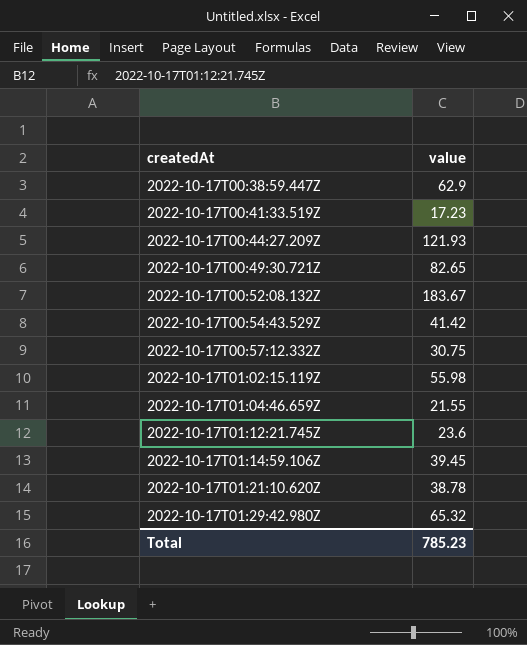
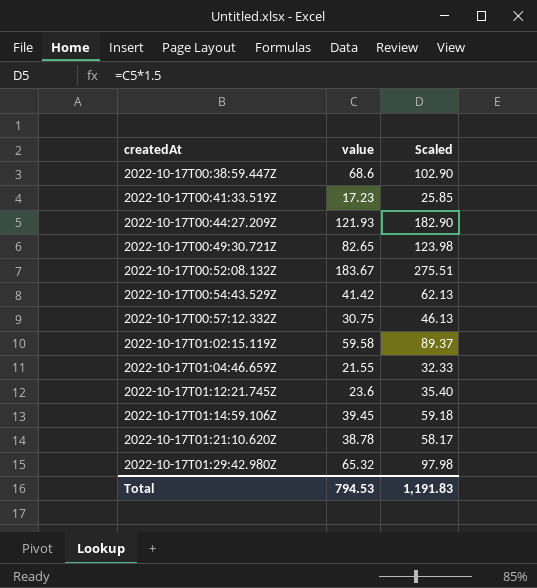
column Scaled | formula: none -> [value] * 1.5
2022-10-17T00:38:59.447Z | value: 62.9 -> 68.6
2022-10-17T01:02:15.119Z | value: 55.98 -> 59.58
Total | value: 785.23 -> 794.53

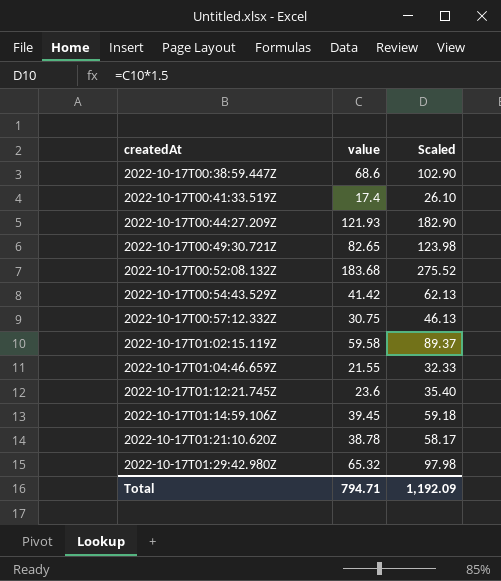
2022-10-17T00:41:33.519Z | value: 17.23 -> 17.4
2022-10-17T00:41:33.519Z | Scaled: 25.85 -> 26.10
2022-10-17T00:52:08.132Z | value: 183.67 -> 183.68
2022-10-17T00:52:08.132Z | Scaled: 275.51 -> 275.52
Total | value: 794.53 -> 794.71
Total | Scaled: 1,191.83 -> 1,192.09

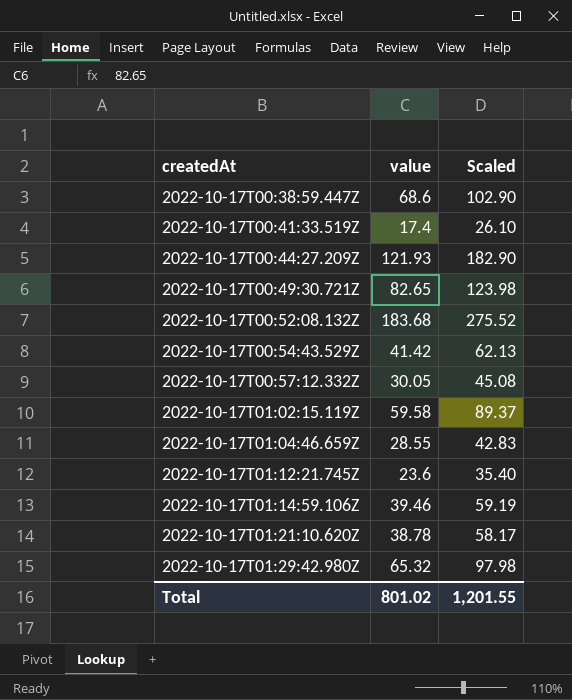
2022-10-17T00:57:12.332Z | value: 30.75 -> 30.05
2022-10-17T00:57:12.332Z | Scaled: 46.13 -> 45.08
2022-10-17T01:04:46.659Z | value: 21.55 -> 28.55
2022-10-17T01:04:46.659Z | Scaled: 32.33 -> 42.83
2022-10-17T01:14:59.106Z | value: 39.45 -> 39.46
2022-10-17T01:14:59.106Z | Scaled: 59.18 -> 59.19
Total | value: 794.71 -> 801.02
Total | Scaled: 1,192.09 -> 1,201.55

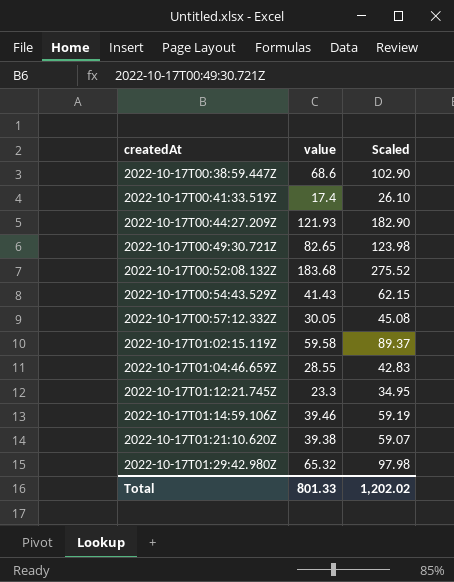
2022-10-17T00:54:43.529Z | value: 41.42 -> 41.43
2022-10-17T00:54:43.529Z | Scaled: 62.13 -> 62.15
2022-10-17T01:12:21.745Z | value: 23.6 -> 23.3
2022-10-17T01:12:21.745Z | Scaled: 35.40 -> 34.95
2022-10-17T01:21:10.620Z | value: 38.78 -> 39.38
2022-10-17T01:21:10.620Z | Scaled: 58.17 -> 59.07
Total | value: 801.02 -> 801.33
Total | Scaled: 1,201.55 -> 1,202.02

